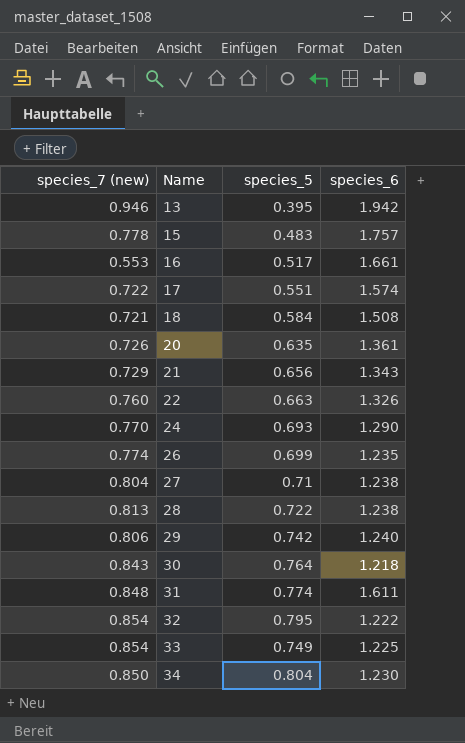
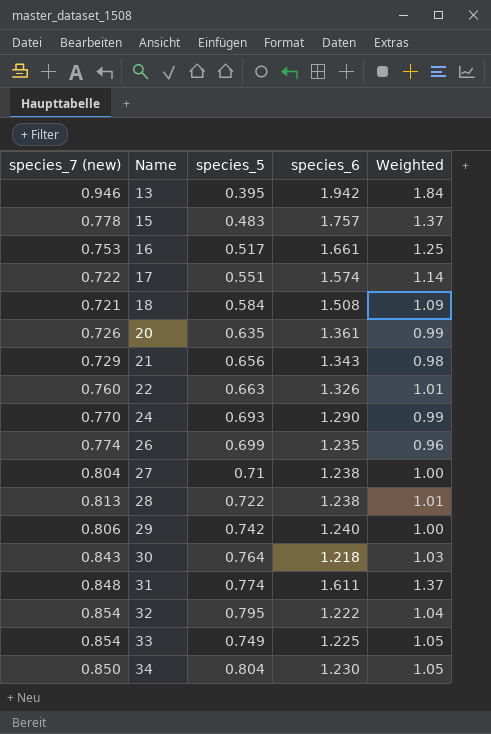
column Weighted | formula: none -> [species_7 (new)] * [species_6]
16 | species_7 (new): 0.553 -> 0.753

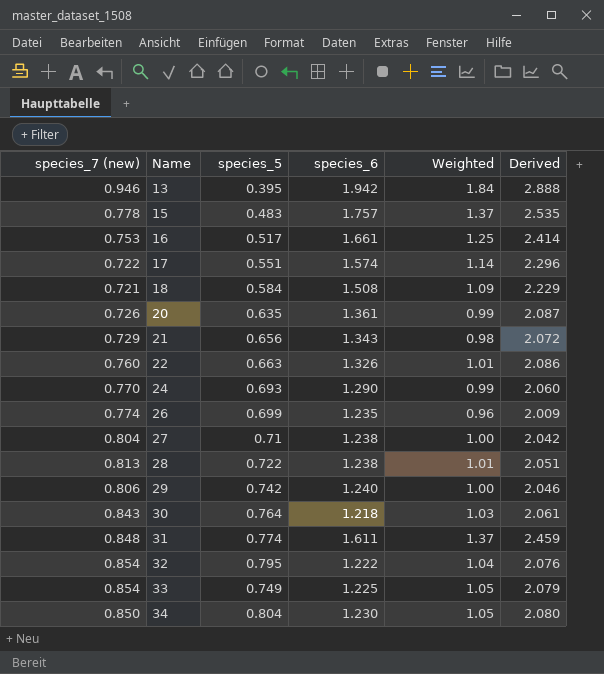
column Derived | formula: none -> [species_7 (new)] + [species_6]

